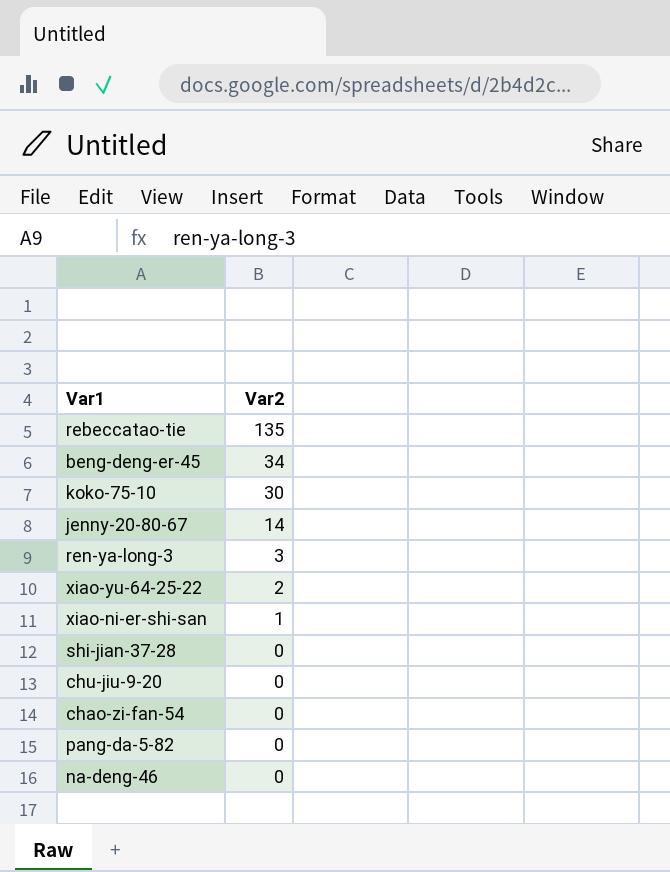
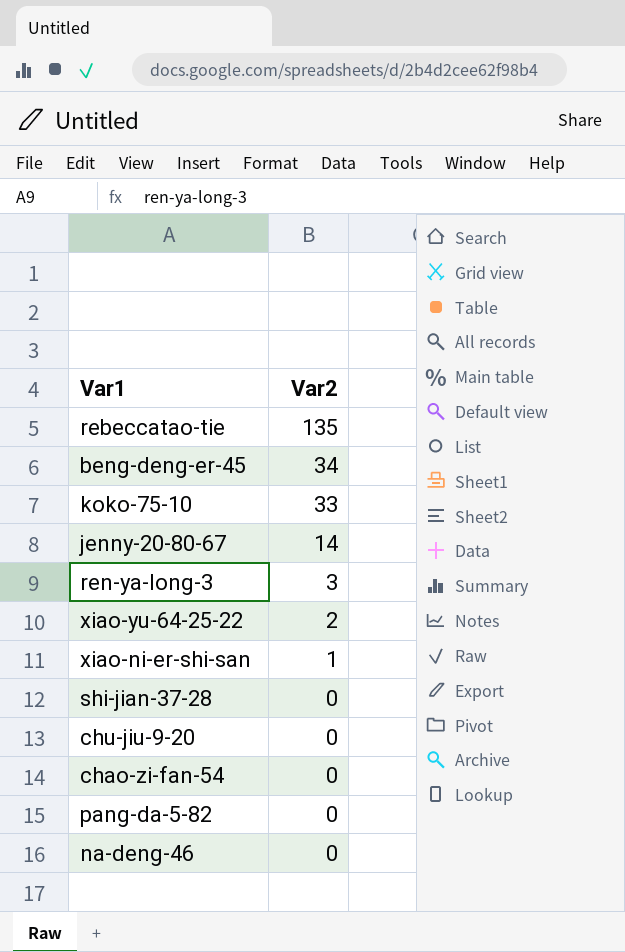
koko-75-10 | Var2: 30 -> 33

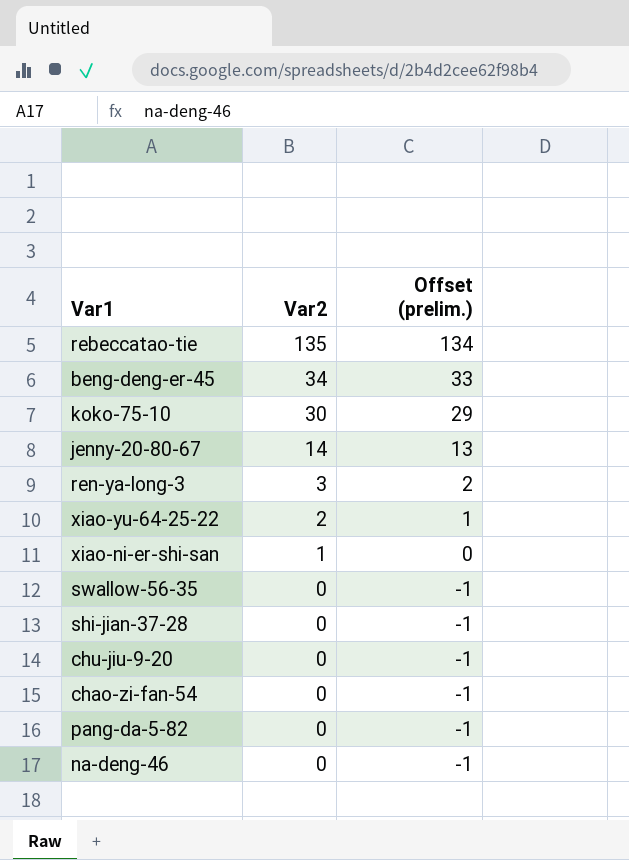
column Offset (prelim.) | formula: none -> [Var2] - 1
koko-75-10 | Var2: 33 -> 30
row swallow-56-35: none -> 0 | -1

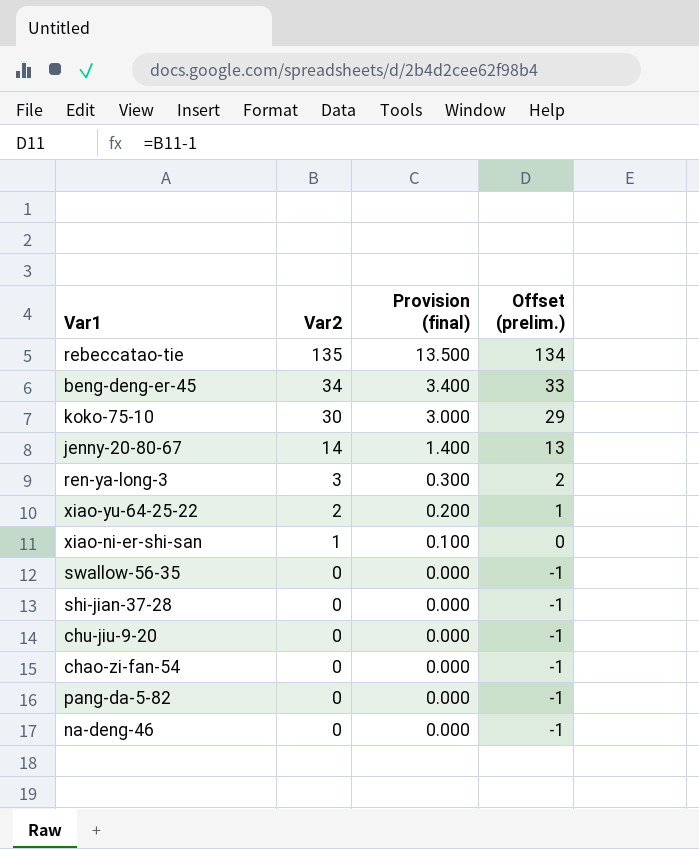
column Provision (final) | formula: none -> [Var2] * 0.1

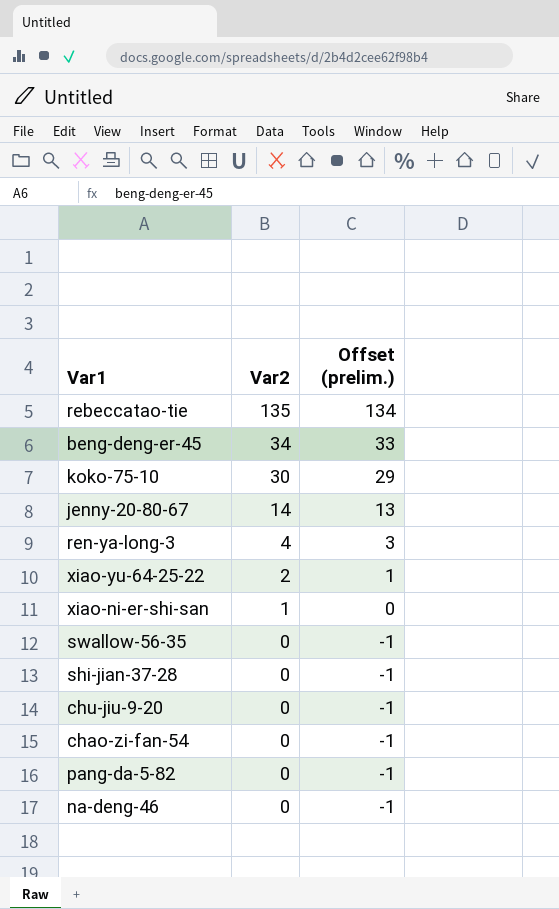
column Provision (final) | formula: [Var2] * 0.1 -> none
ren-ya-long-3 | Var2: 3 -> 4
ren-ya-long-3 | Offset (prelim.): 2 -> 3

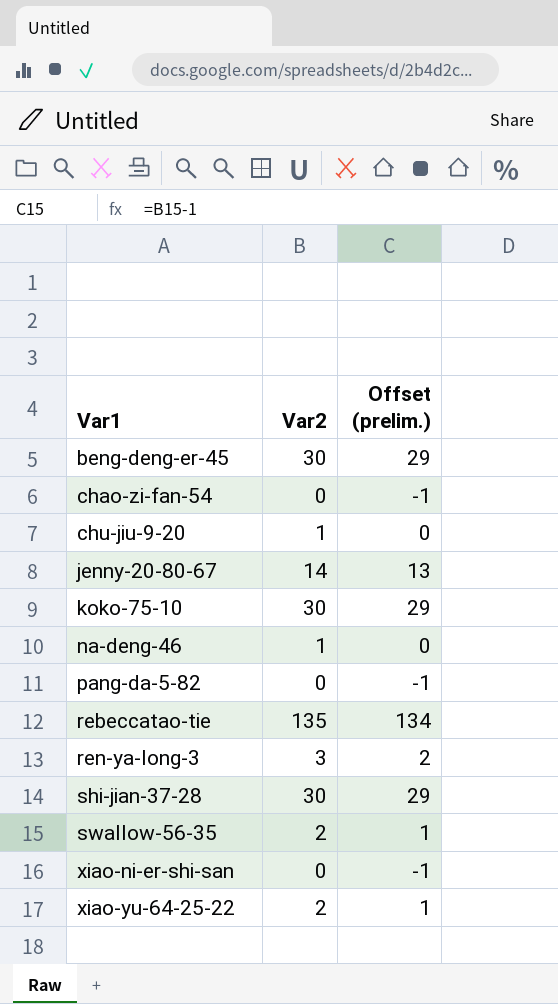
row order: Var2 descending -> Var1 ascending
beng-deng-er-45 | Var2: 34 -> 30
beng-deng-er-45 | Offset (prelim.): 33 -> 29
chu-jiu-9-20 | Var2: 0 -> 1
chu-jiu-9-20 | Offset (prelim.): -1 -> 0
na-deng-46 | Var2: 0 -> 1
na-deng-46 | Offset (prelim.): -1 -> 0
ren-ya-long-3 | Var2: 4 -> 3
ren-ya-long-3 | Offset (prelim.): 3 -> 2
shi-jian-37-28 | Var2: 0 -> 30
shi-jian-37-28 | Offset (prelim.): -1 -> 29
swallow-56-35 | Var2: 0 -> 2
swallow-56-35 | Offset (prelim.): -1 -> 1
xiao-ni-er-shi-san | Var2: 1 -> 0
xiao-ni-er-shi-san | Offset (prelim.): 0 -> -1

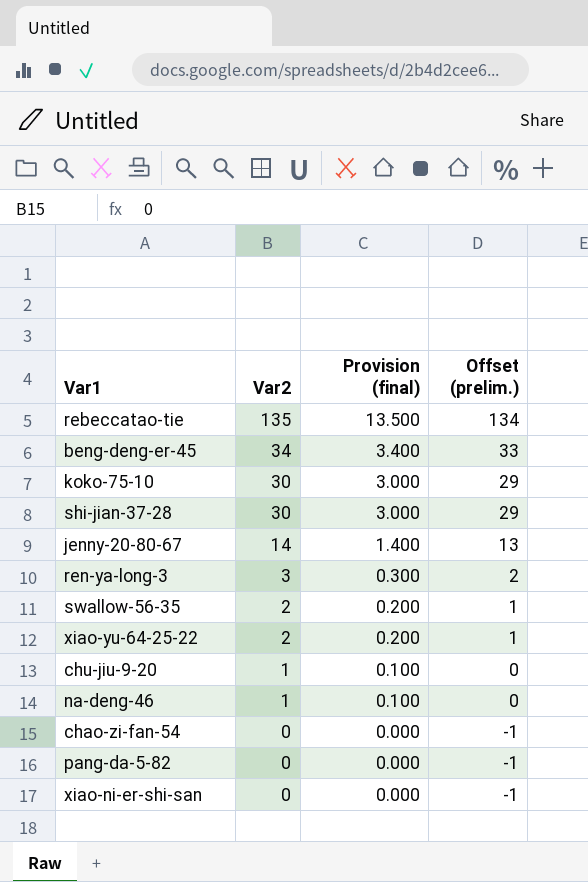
row order: Var1 ascending -> Var2 descending
column Provision (final) | formula: none -> [Var2] * 0.1
beng-deng-er-45 | Var2: 30 -> 34
beng-deng-er-45 | Offset (prelim.): 29 -> 33

